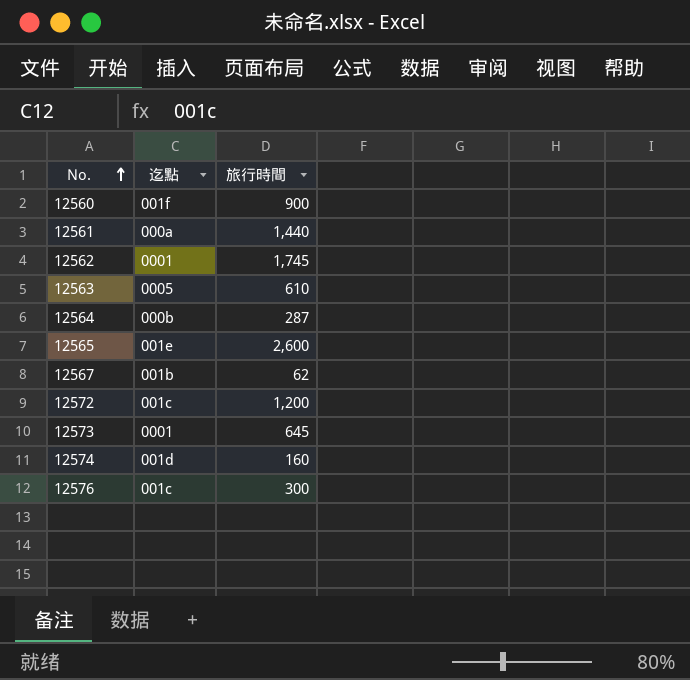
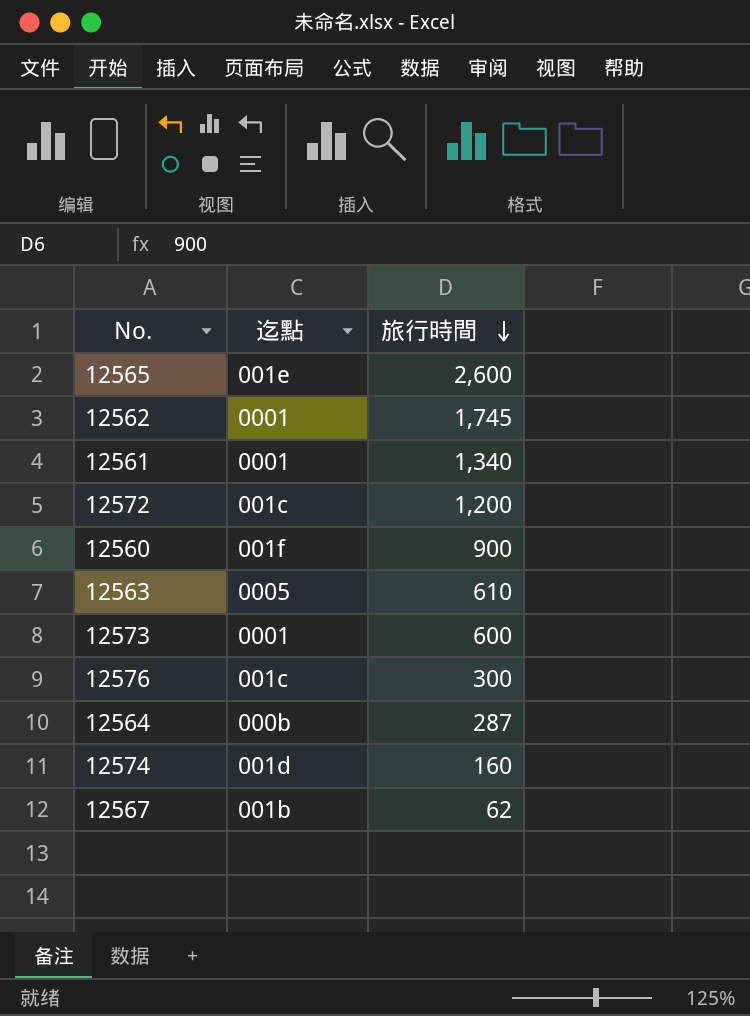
row order: No. ascending -> 旅行時間 descending
12561 | 迄點: 000a -> 0001
12561 | 旅行時間: 1,440 -> 1,340
12573 | 旅行時間: 645 -> 600

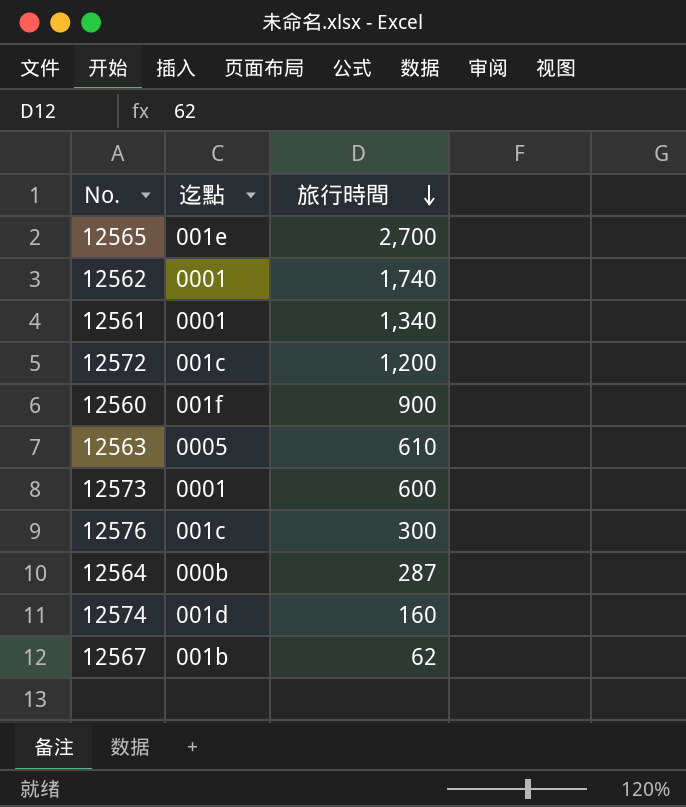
12565 | 旅行時間: 2,600 -> 2,700
12562 | 旅行時間: 1,745 -> 1,740

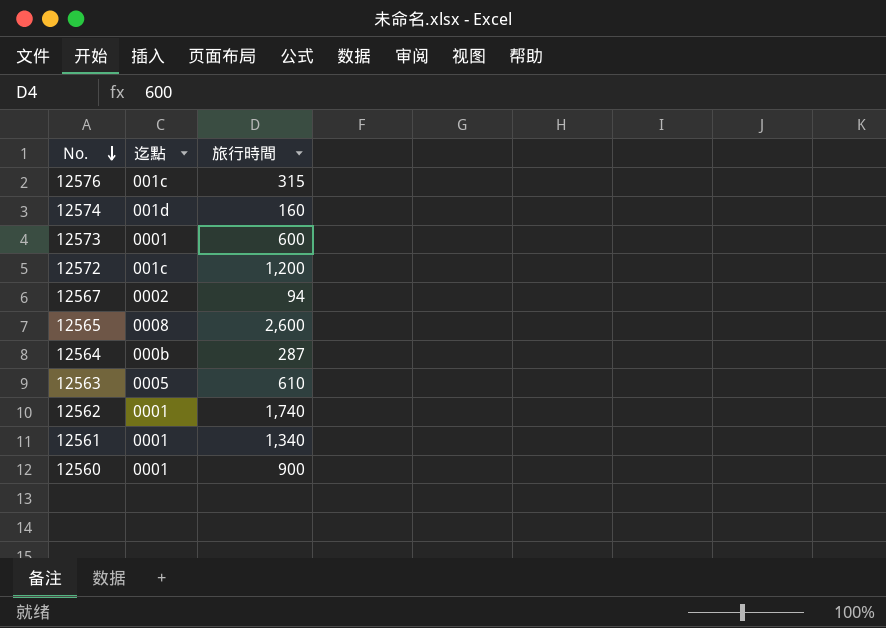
row order: 旅行時間 descending -> No. descending
12576 | 旅行時間: 300 -> 315
12567 | 迄點: 001b -> 0002
12567 | 旅行時間: 62 -> 94
12565 | 迄點: 001e -> 0008
12565 | 旅行時間: 2,700 -> 2,600
12560 | 迄點: 001f -> 0001

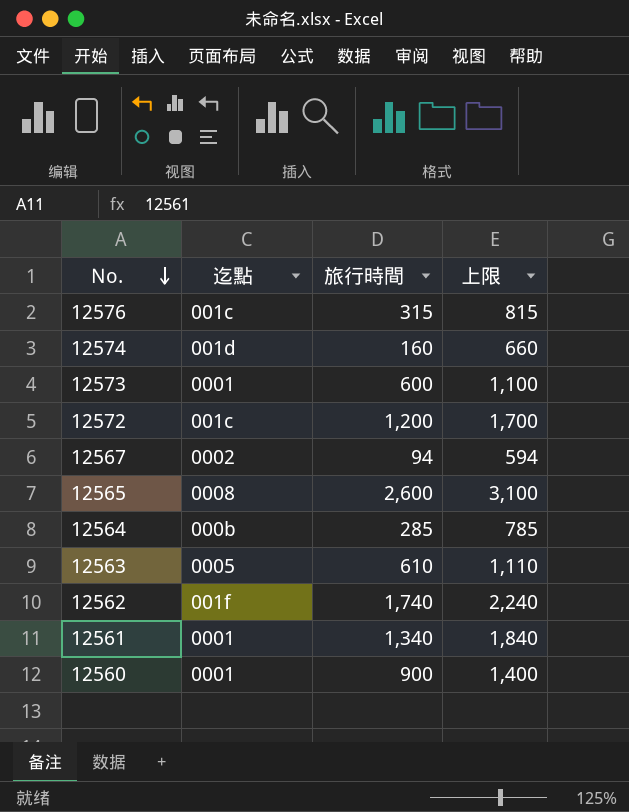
column 上限 | formula: none -> [旅行時間] + 500
12564 | 旅行時間: 287 -> 285
12562 | 迄點: 0001 -> 001f

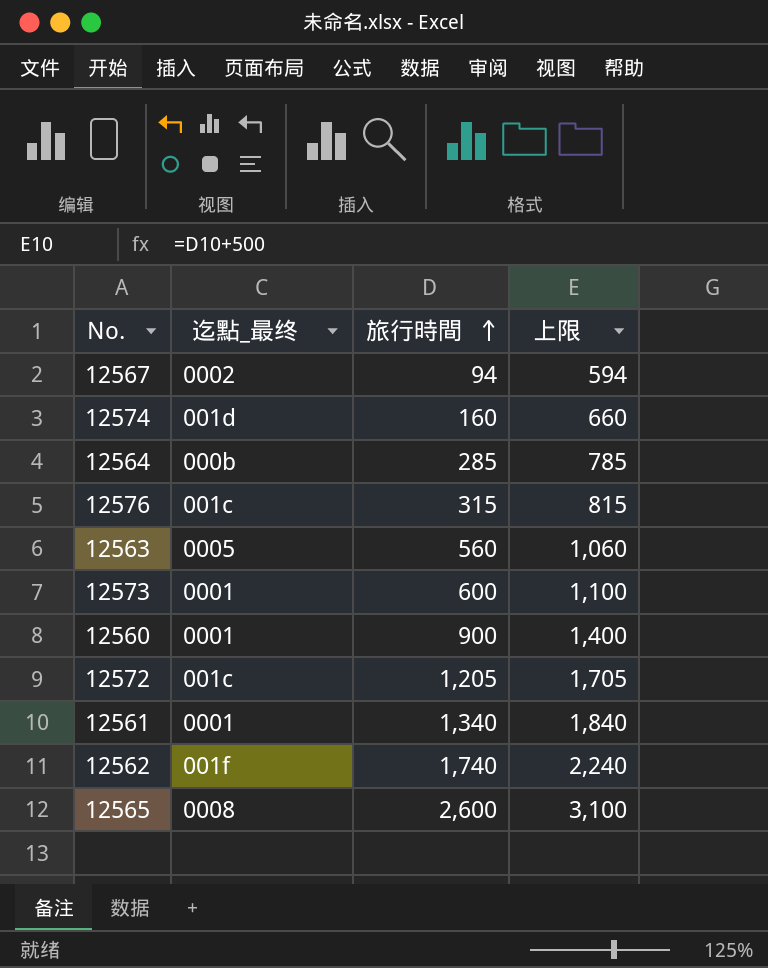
row order: No. descending -> 旅行時間 ascending
column name: 迄點 -> 迄點_最终
12563 | 旅行時間: 610 -> 560
12563 | 上限: 1,110 -> 1,060
12572 | 旅行時間: 1,200 -> 1,205
12572 | 上限: 1,700 -> 1,705

